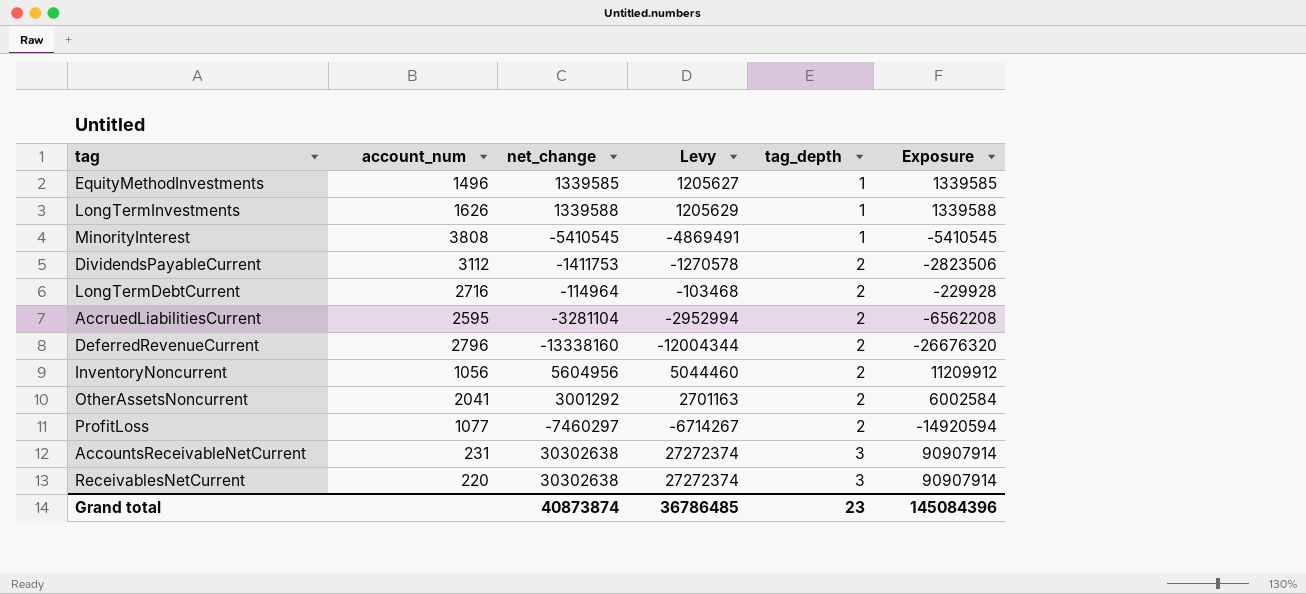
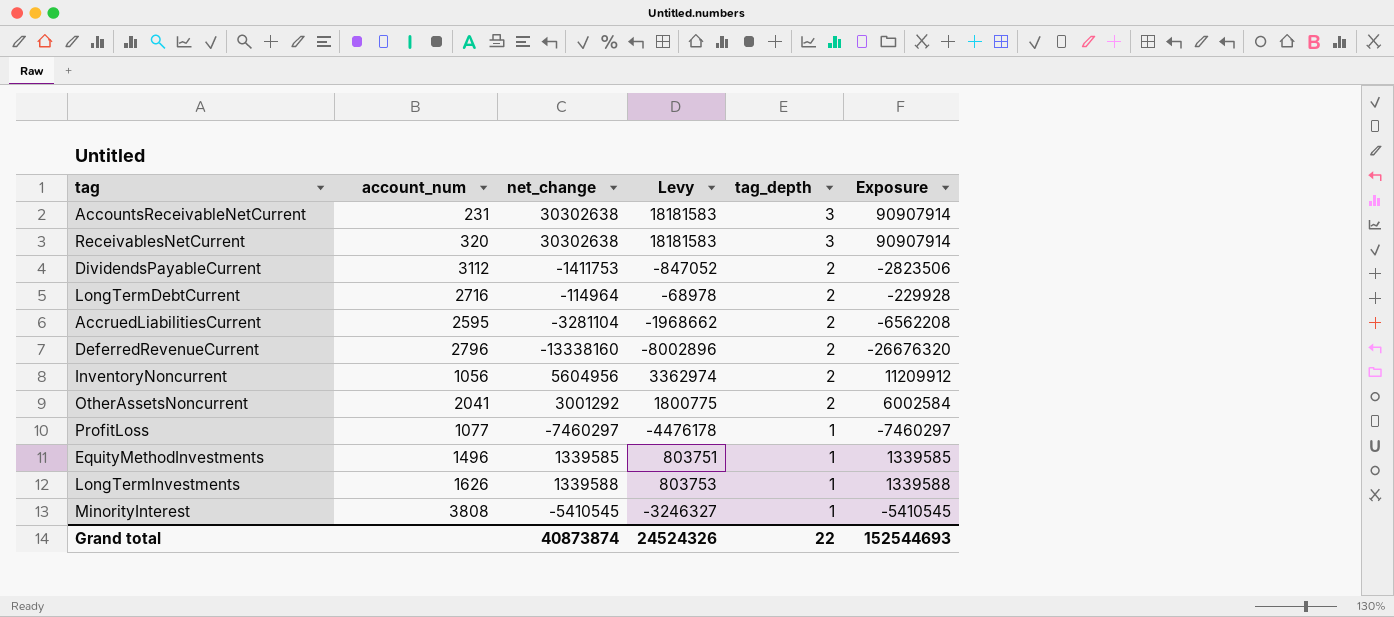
row order: tag_depth ascending -> tag_depth descending
column Levy | formula: [net_change] * 0.9 -> [net_change] * 0.6
ReceivablesNetCurrent | account_num: 220 -> 320
ProfitLoss | tag_depth: 2 -> 1
ProfitLoss | Exposure: -14920594 -> -7460297
Grand total | Levy: 36786485 -> 24524326
Grand total | tag_depth: 23 -> 22
Grand total | Exposure: 145084396 -> 152544693

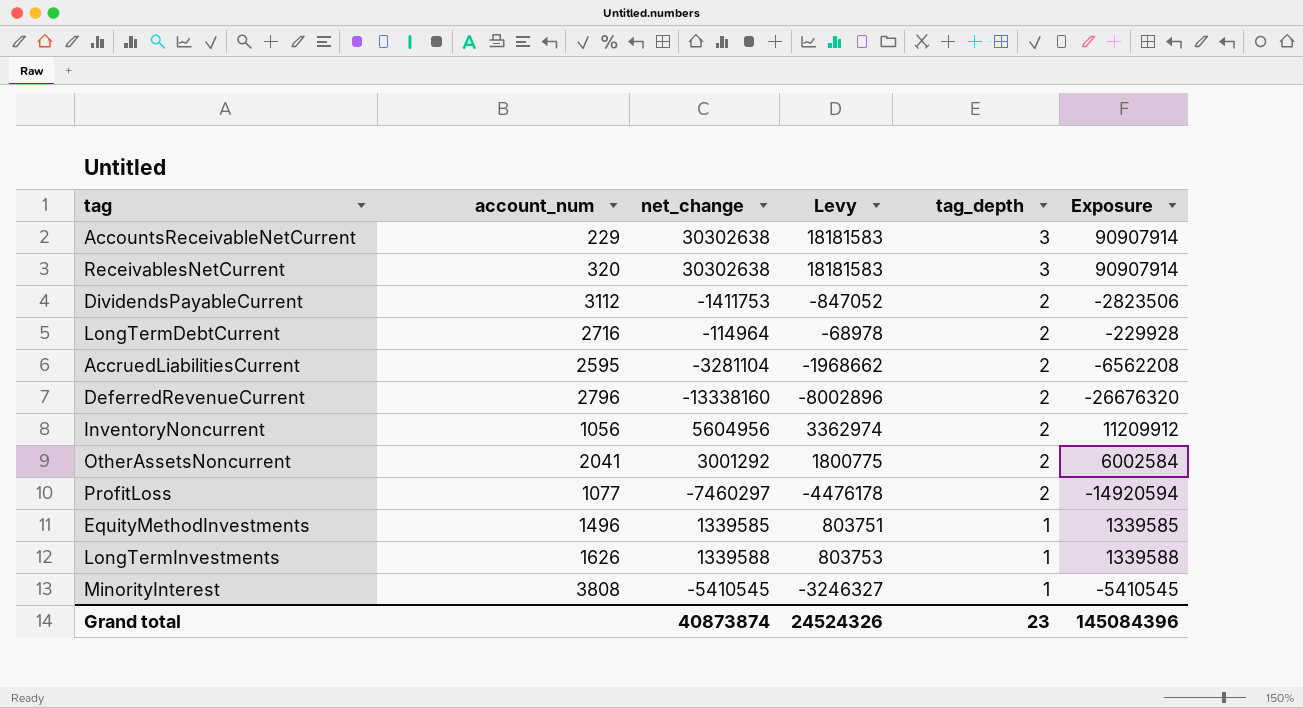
AccountsReceivableNetCurrent | account_num: 231 -> 229
ProfitLoss | tag_depth: 1 -> 2
ProfitLoss | Exposure: -7460297 -> -14920594
Grand total | tag_depth: 22 -> 23
Grand total | Exposure: 152544693 -> 145084396

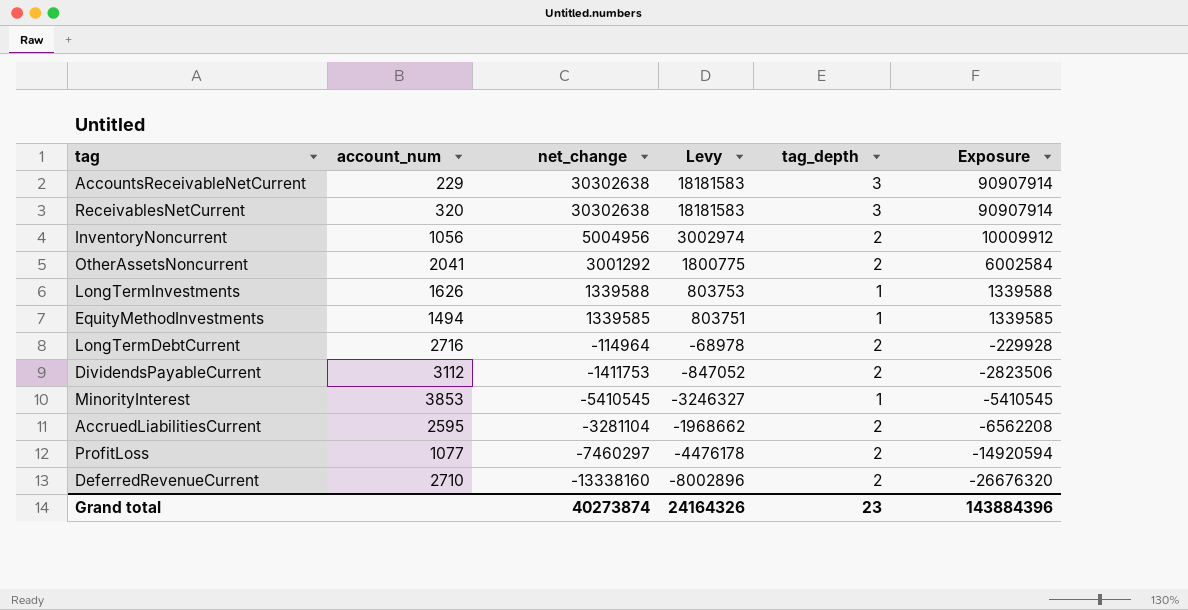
row order: tag_depth descending -> Exposure descending
InventoryNoncurrent | net_change: 5604956 -> 5004956
InventoryNoncurrent | Levy: 3362974 -> 3002974
InventoryNoncurrent | Exposure: 11209912 -> 10009912
EquityMethodInvestments | account_num: 1496 -> 1494
MinorityInterest | account_num: 3808 -> 3853
DeferredRevenueCurrent | account_num: 2796 -> 2710
Grand total | net_change: 40873874 -> 40273874
Grand total | Levy: 24524326 -> 24164326
Grand total | Exposure: 145084396 -> 143884396

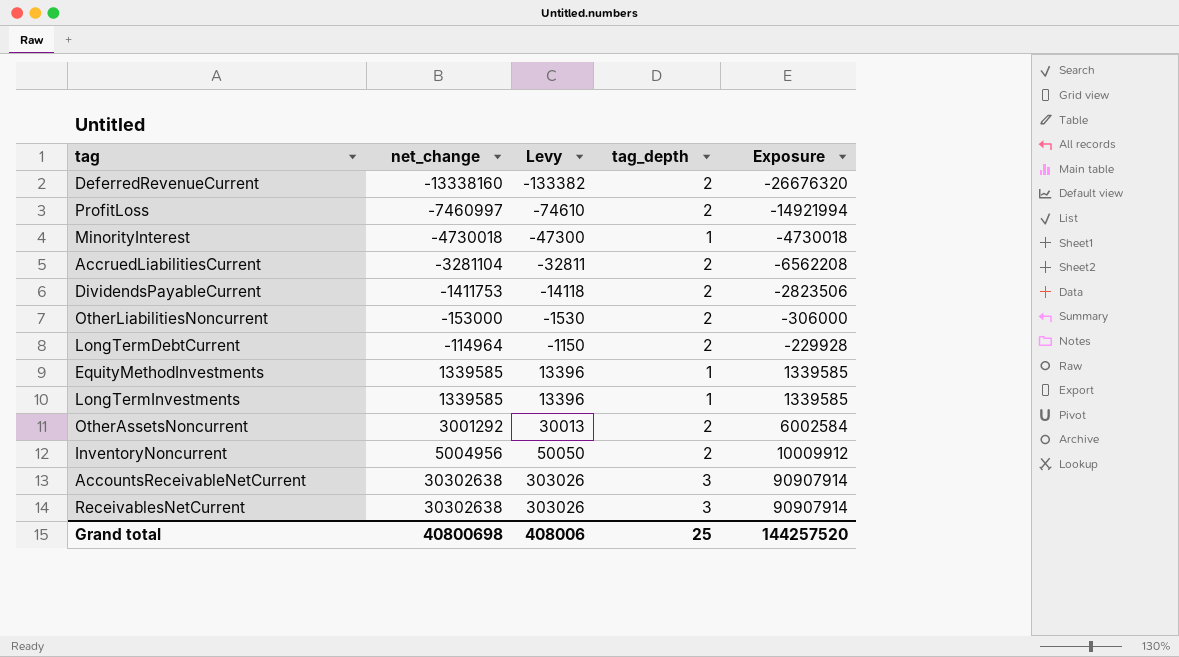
row order: Exposure descending -> net_change ascending
column account_num | position: 2 -> none
column Levy | formula: [net_change] * 0.6 -> [net_change] * 0.01
ProfitLoss | net_change: -7460297 -> -7460997
ProfitLoss | Exposure: -14920594 -> -14921994
MinorityInterest | net_change: -5410545 -> -4730018
MinorityInterest | Exposure: -5410545 -> -4730018
row OtherLiabilitiesNoncurrent: none -> -153000 | -1530 | 2 | -306000
LongTermInvestments | net_change: 1339588 -> 1339585
LongTermInvestments | Exposure: 1339588 -> 1339585
Grand total | net_change: 40273874 -> 40800698
Grand total | Levy: 24164326 -> 408006
Grand total | tag_depth: 23 -> 25
Grand total | Exposure: 143884396 -> 144257520

